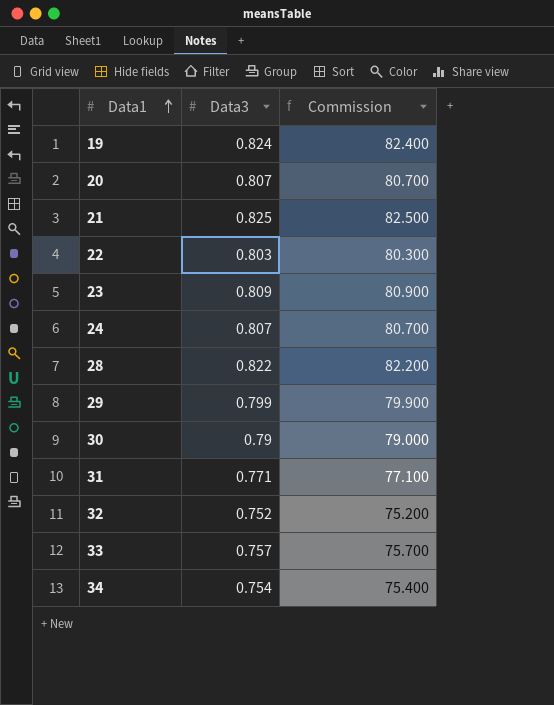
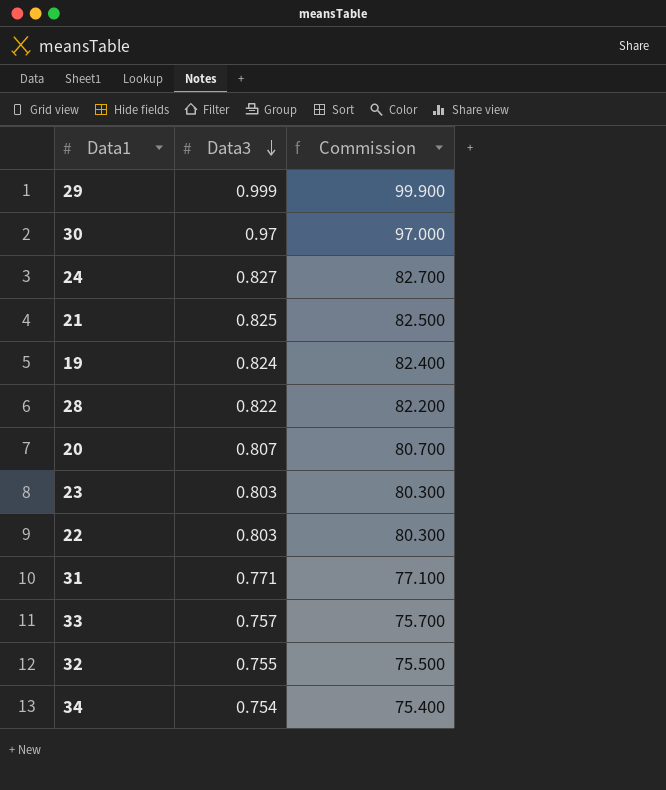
row order: Data1 ascending -> Data3 descending
29 | Data3: 0.799 -> 0.999
29 | Commission: 79.900 -> 99.900
30 | Data3: 0.79 -> 0.97
30 | Commission: 79.000 -> 97.000
24 | Data3: 0.807 -> 0.827
24 | Commission: 80.700 -> 82.700
23 | Data3: 0.809 -> 0.803
23 | Commission: 80.900 -> 80.300
32 | Data3: 0.752 -> 0.755
32 | Commission: 75.200 -> 75.500

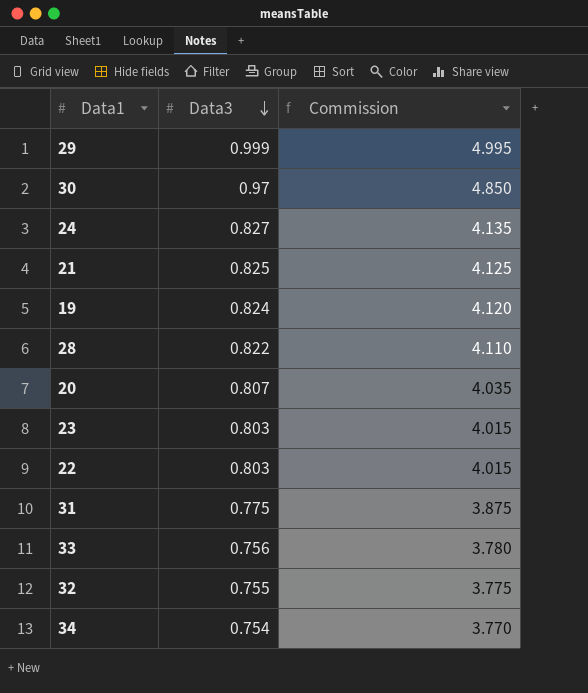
column Commission | formula: [Data3] * 100 -> [Data3] * 5
31 | Data3: 0.771 -> 0.775
33 | Data3: 0.757 -> 0.756

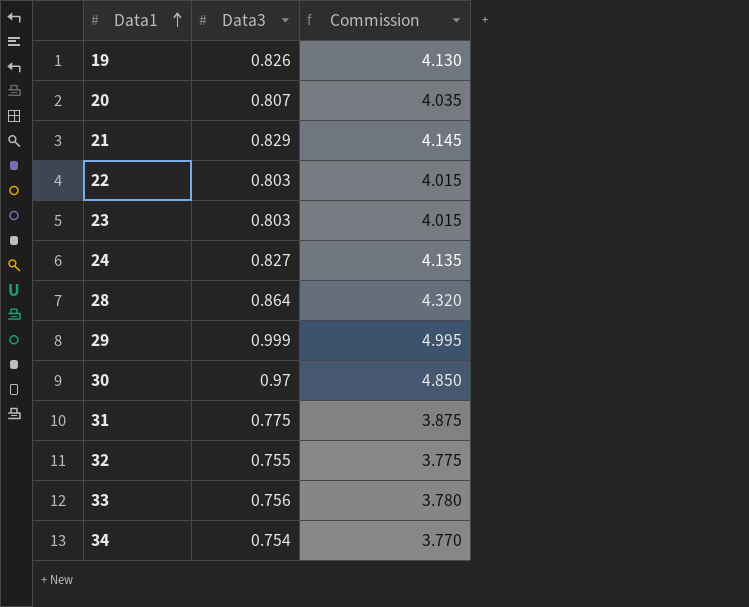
row order: Data3 descending -> Data1 ascending
19 | Data3: 0.824 -> 0.826
19 | Commission: 4.120 -> 4.130
21 | Data3: 0.825 -> 0.829
21 | Commission: 4.125 -> 4.145
28 | Data3: 0.822 -> 0.864
28 | Commission: 4.110 -> 4.320

